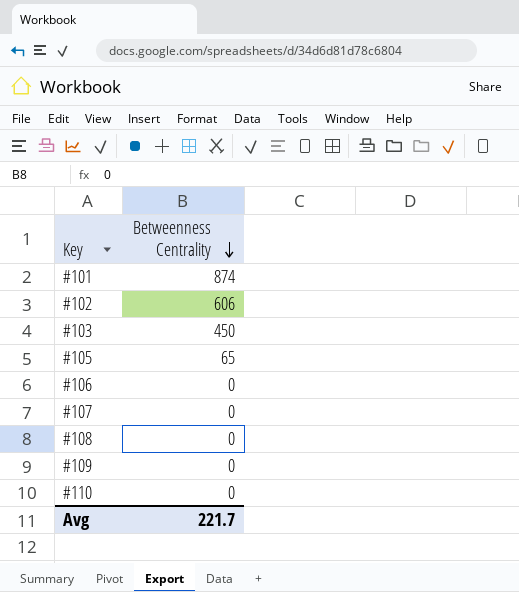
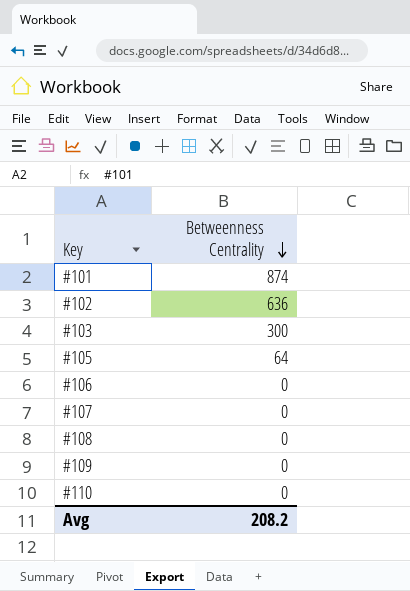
#102 | Betweenness Centrality: 606 -> 636
#103 | Betweenness Centrality: 450 -> 300
#105 | Betweenness Centrality: 65 -> 64
Avg | Betweenness Centrality: 221.7 -> 208.2

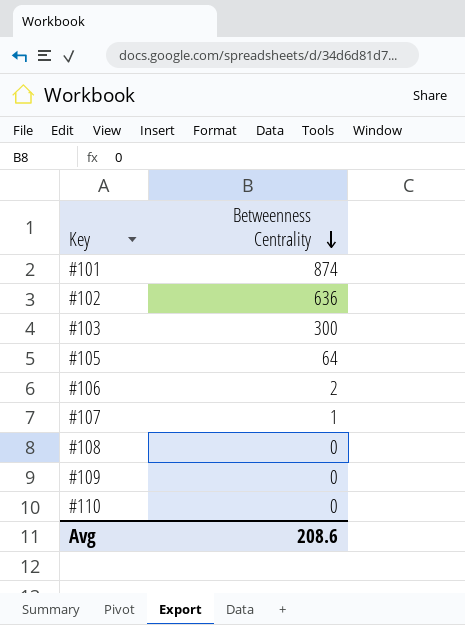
#106 | Betweenness Centrality: 0 -> 2
#107 | Betweenness Centrality: 0 -> 1
Avg | Betweenness Centrality: 208.2 -> 208.6

